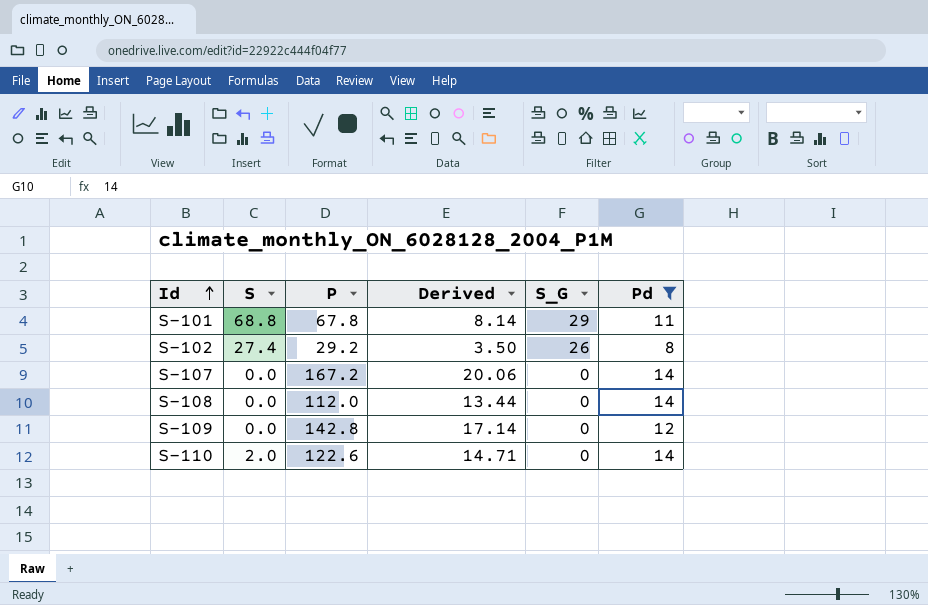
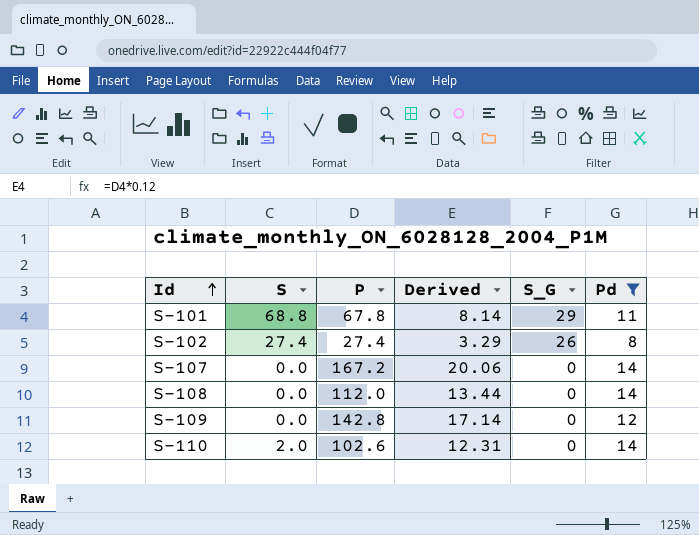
S-102 | P: 29.2 -> 27.4
S-102 | Derived: 3.50 -> 3.29
S-110 | P: 122.6 -> 102.6
S-110 | Derived: 14.71 -> 12.31

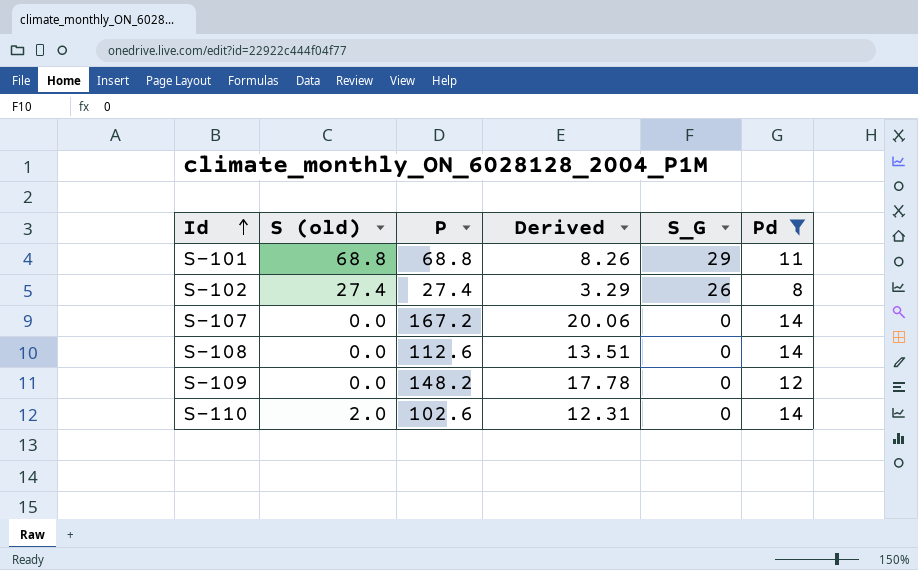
column name: S -> S (old)
S-101 | P: 67.8 -> 68.8
S-101 | Derived: 8.14 -> 8.26
S-108 | P: 112.0 -> 112.6
S-108 | Derived: 13.44 -> 13.51
S-109 | P: 142.8 -> 148.2
S-109 | Derived: 17.14 -> 17.78

